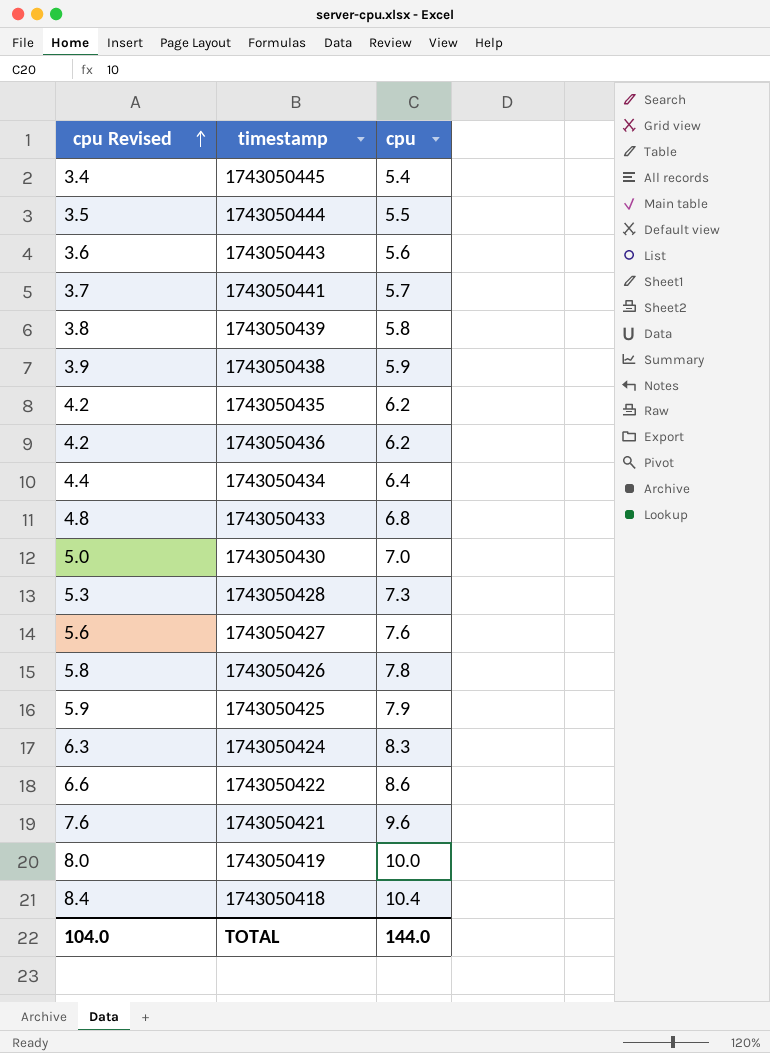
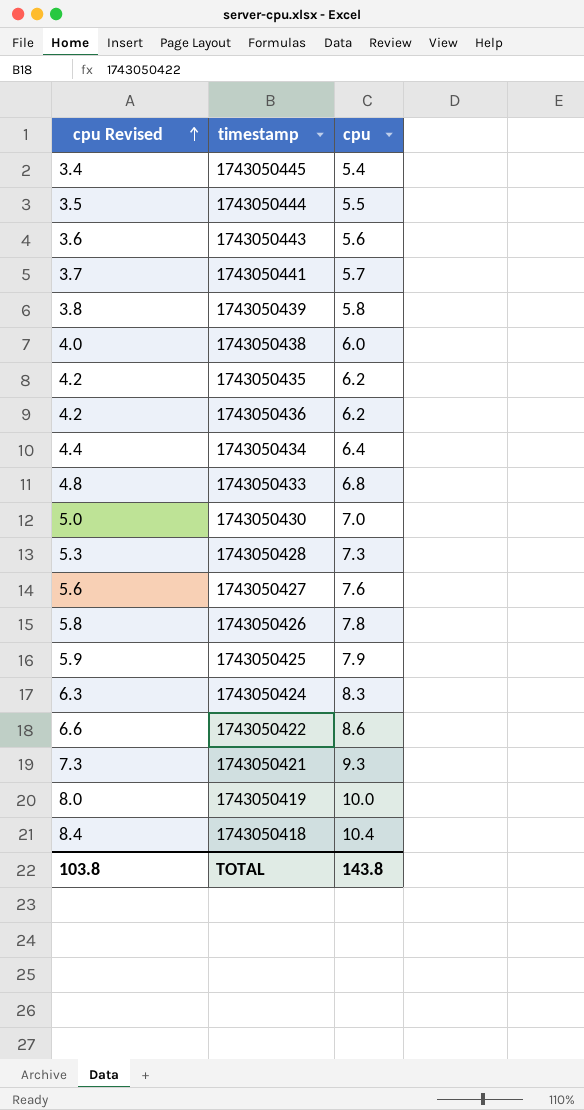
1743050438 | cpu Revised: 3.9 -> 4.0
1743050438 | cpu: 5.9 -> 6.0
1743050421 | cpu Revised: 7.6 -> 7.3
1743050421 | cpu: 9.6 -> 9.3
TOTAL | cpu Revised: 104.0 -> 103.8
TOTAL | cpu: 144.0 -> 143.8

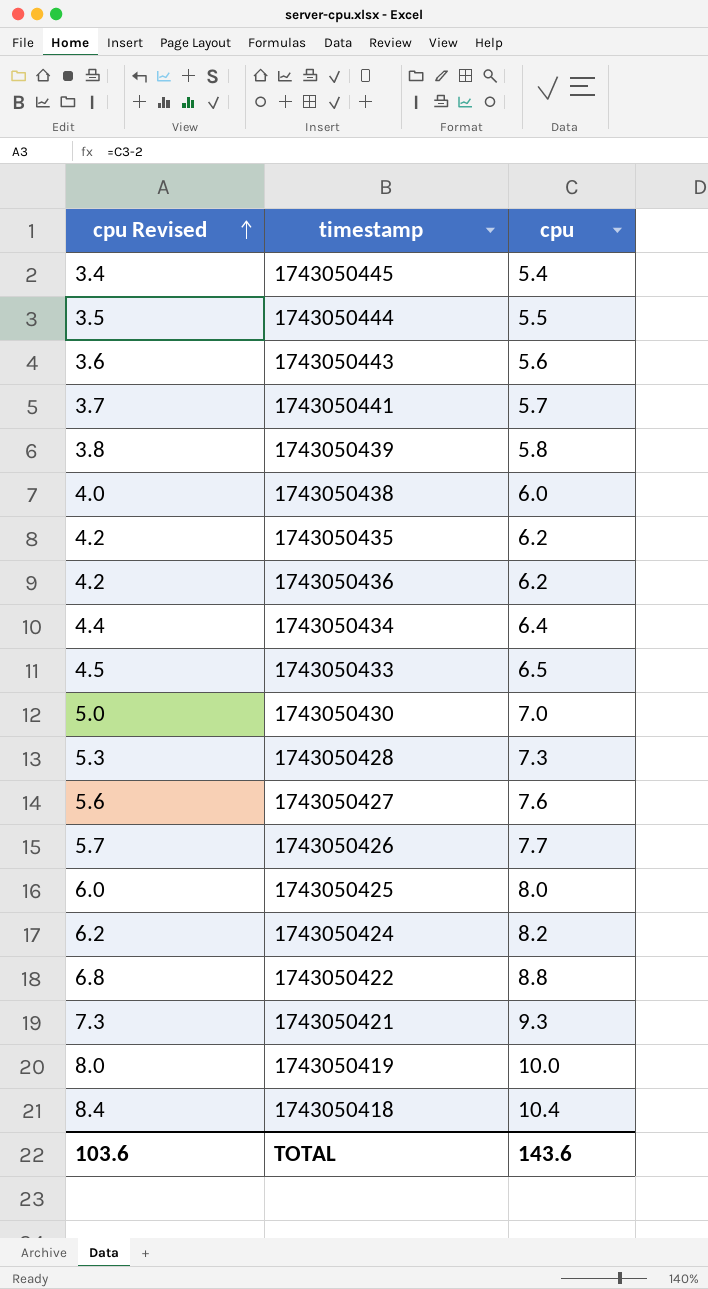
1743050433 | cpu Revised: 4.8 -> 4.5
1743050433 | cpu: 6.8 -> 6.5
1743050426 | cpu Revised: 5.8 -> 5.7
1743050426 | cpu: 7.8 -> 7.7
1743050425 | cpu Revised: 5.9 -> 6.0
1743050425 | cpu: 7.9 -> 8.0
1743050424 | cpu Revised: 6.3 -> 6.2
1743050424 | cpu: 8.3 -> 8.2
1743050422 | cpu Revised: 6.6 -> 6.8
1743050422 | cpu: 8.6 -> 8.8
TOTAL | cpu Revised: 103.8 -> 103.6
TOTAL | cpu: 143.8 -> 143.6

